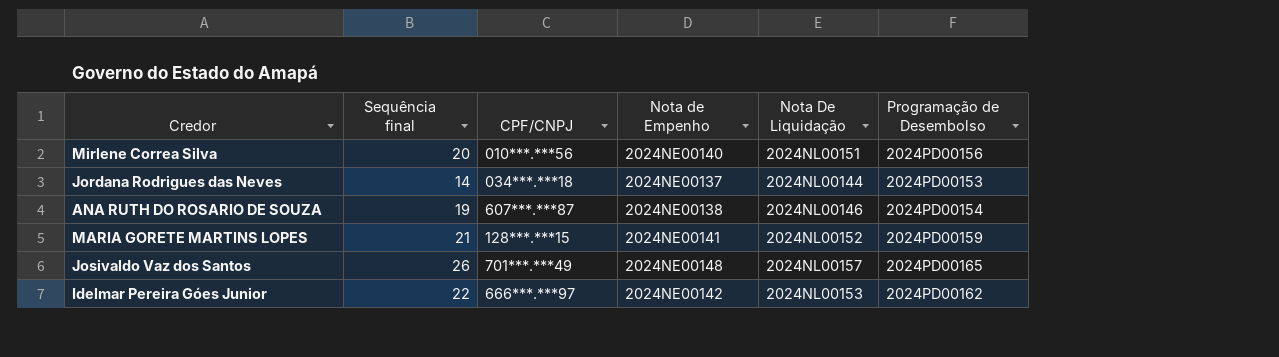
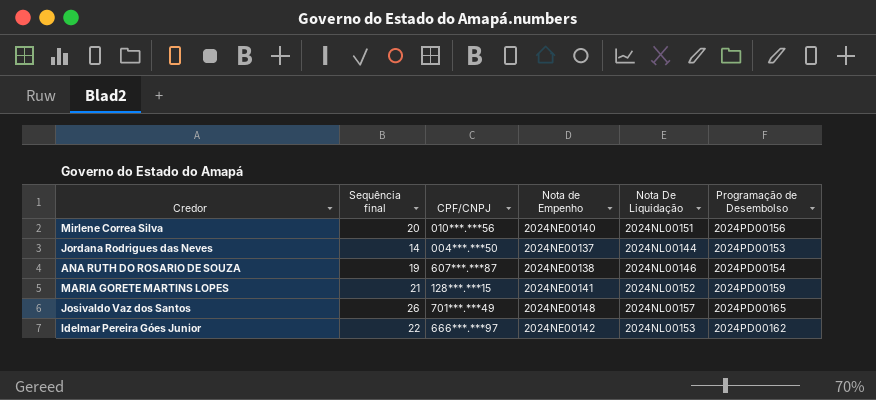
Jordana Rodrigues das Neves | CPF/CNPJ: 034***.***18 -> 004***.***50

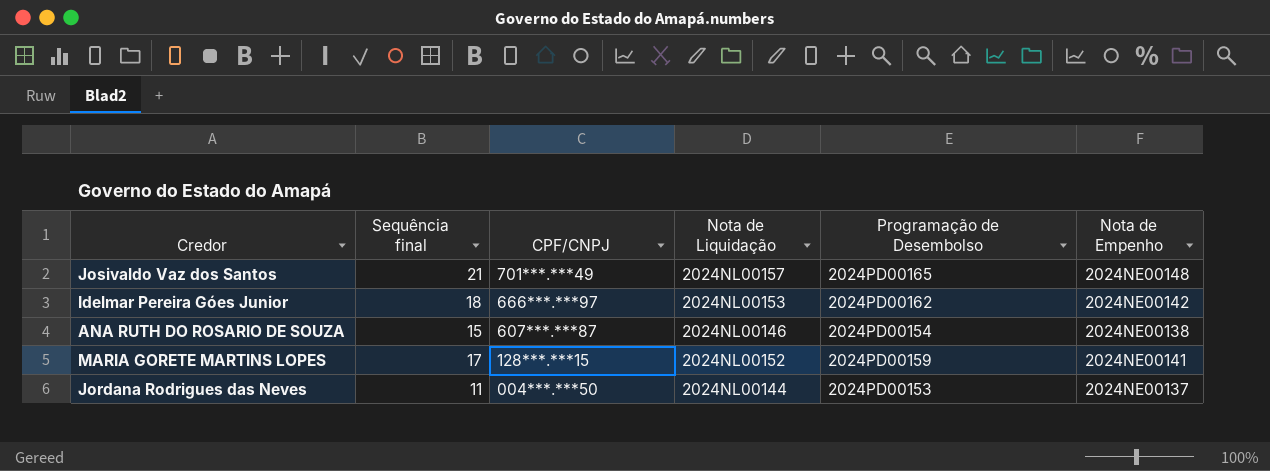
row order: none -> CPF/CNPJ descending
column name: Nota De Liquidação -> Nota de Liquidação
column Nota de Empenho | position: 4 -> 6
row Mirlene Correa Silva: 20 | 010***.***56 | 2024NE00140 | 2024NL00151 | 2024PD00156 -> none
Josivaldo Vaz dos Santos | Sequência final: 26 -> 21
Idelmar Pereira Góes Junior | Sequência final: 22 -> 18
ANA RUTH DO ROSARIO DE SOUZA | Sequência final: 19 -> 15
MARIA GORETE MARTINS LOPES | Sequência final: 21 -> 17
Jordana Rodrigues das Neves | Sequência final: 14 -> 11

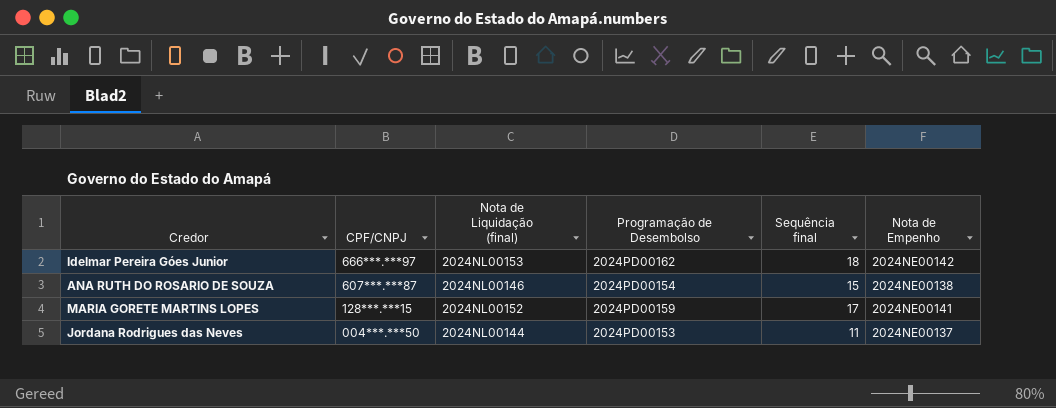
column name: Nota de Liquidação -> Nota de Liquidação (final)
column Sequência final | position: 2 -> 5
row Josivaldo Vaz dos Santos: 21 | 701***.***49 | 2024NL00157 | 2024PD00165 | 2024NE00148 -> none

